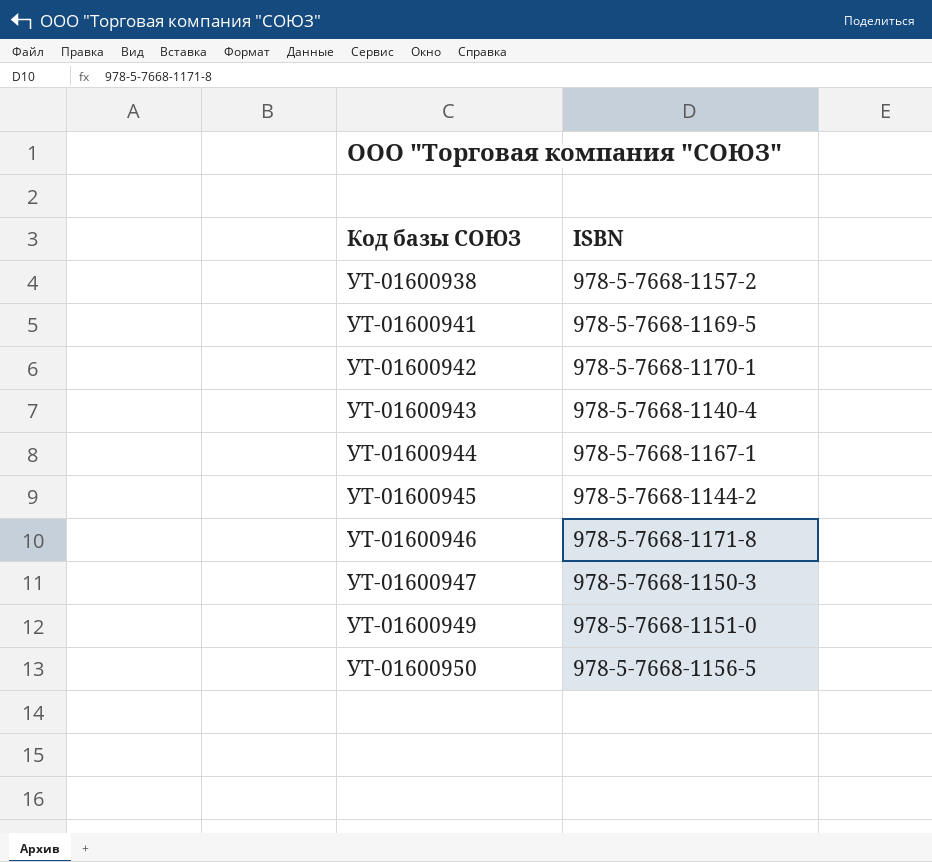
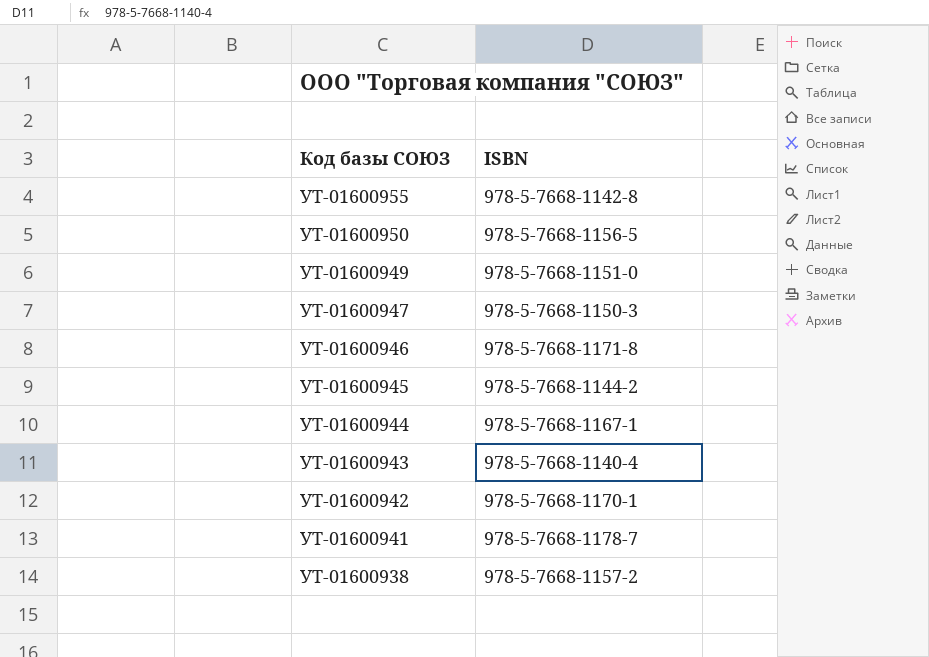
row order: Код базы СОЮЗ ascending -> Код базы СОЮЗ descending
row УТ-01600955: none -> 978-5-7668-1142-8
УТ-01600941 | ISBN: 978-5-7668-1169-5 -> 978-5-7668-1178-7

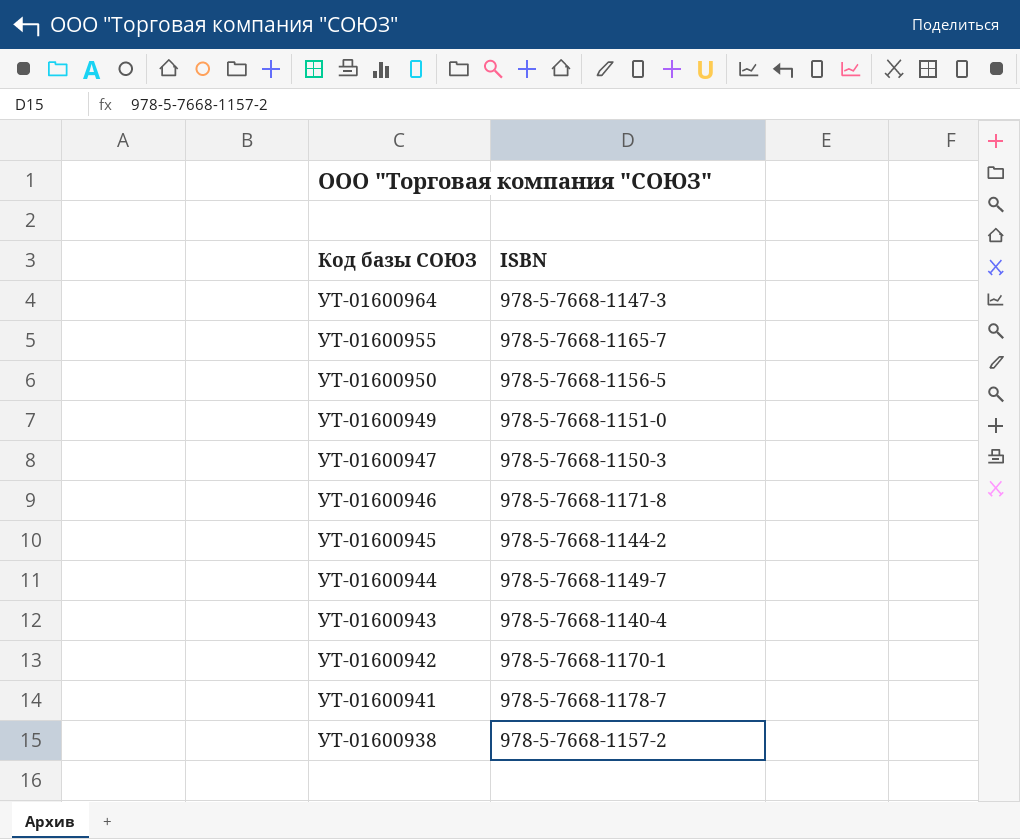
row УТ-01600964: none -> 978-5-7668-1147-3
УТ-01600955 | ISBN: 978-5-7668-1142-8 -> 978-5-7668-1165-7
УТ-01600944 | ISBN: 978-5-7668-1167-1 -> 978-5-7668-1149-7

